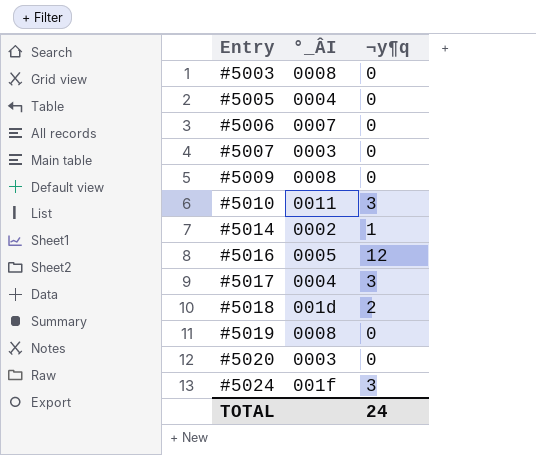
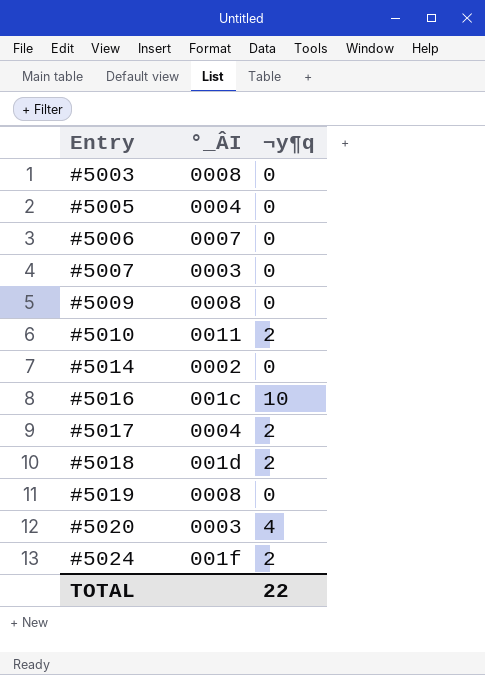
#5010 | ¬y¶q: 3 -> 2
#5014 | ¬y¶q: 1 -> 0
#5016 | °_ÂI: 0005 -> 001c
#5016 | ¬y¶q: 12 -> 10
#5017 | ¬y¶q: 3 -> 2
#5020 | ¬y¶q: 0 -> 4
#5024 | ¬y¶q: 3 -> 2
TOTAL | ¬y¶q: 24 -> 22

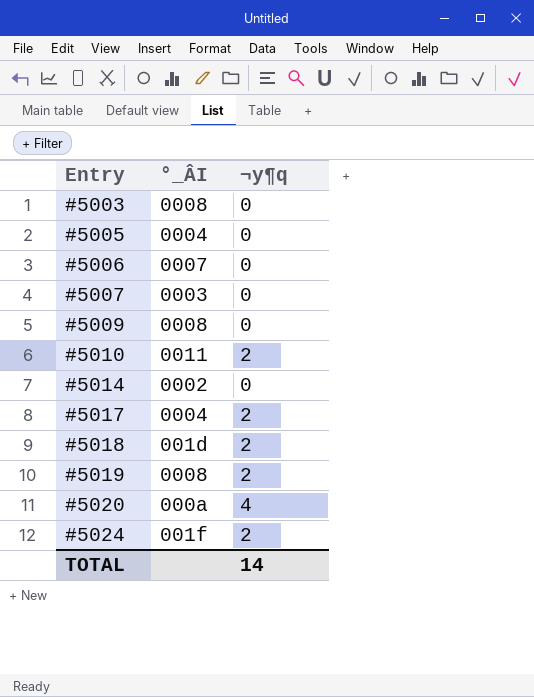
row #5016: 001c | 10 -> none
#5019 | ¬y¶q: 0 -> 2
#5020 | °_ÂI: 0003 -> 000a
TOTAL | ¬y¶q: 22 -> 14

